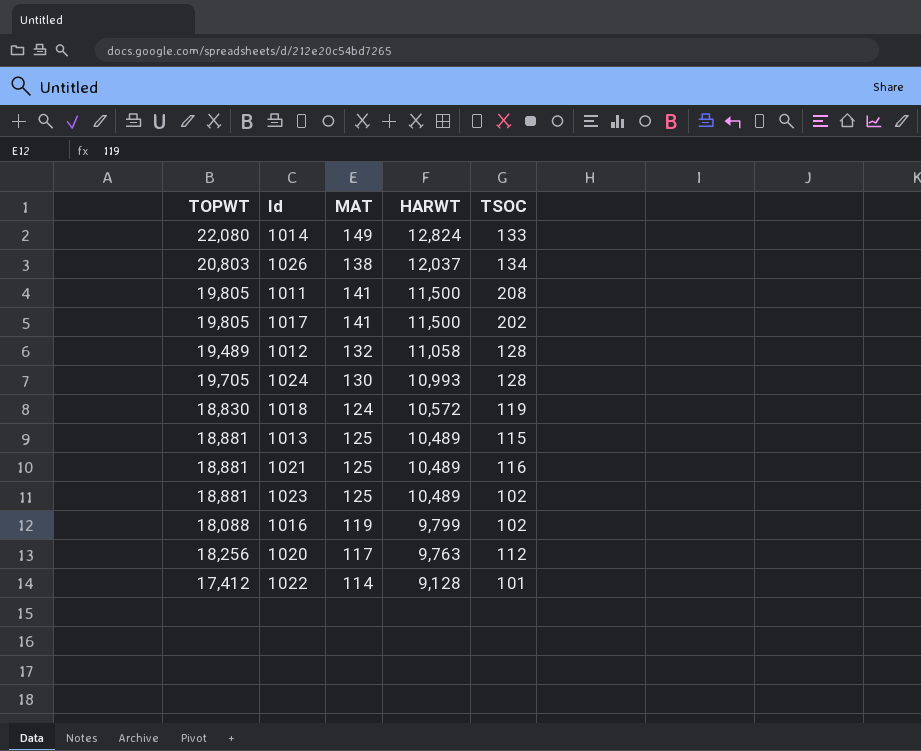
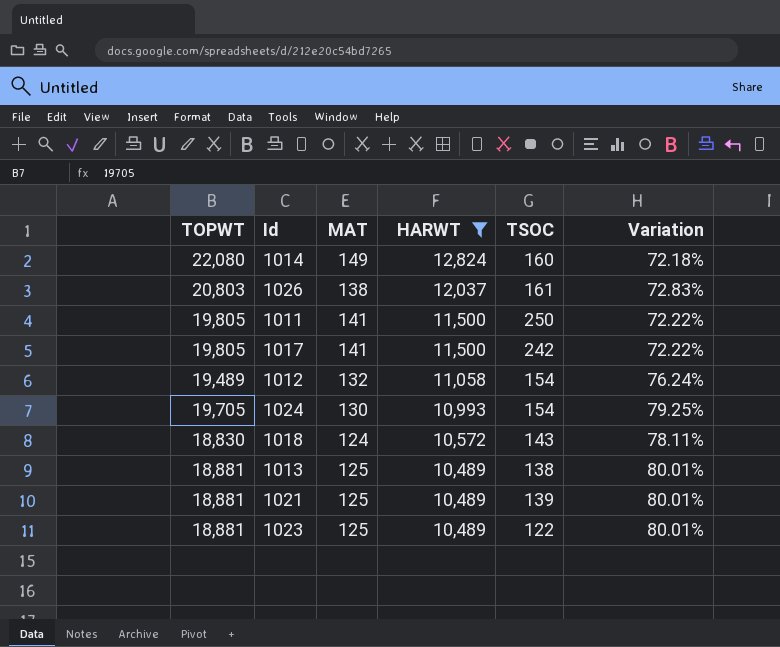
filter: none -> HARWT >= 10,489
column Variation | formula: none -> ([TOPWT] - [HARWT]) / [HARWT]
1014 | TSOC: 133 -> 160
1026 | TSOC: 134 -> 161
1011 | TSOC: 208 -> 250
1017 | TSOC: 202 -> 242
1012 | TSOC: 128 -> 154
1024 | TSOC: 128 -> 154
1018 | TSOC: 119 -> 143
1013 | TSOC: 115 -> 138
1021 | TSOC: 116 -> 139
1023 | TSOC: 102 -> 122

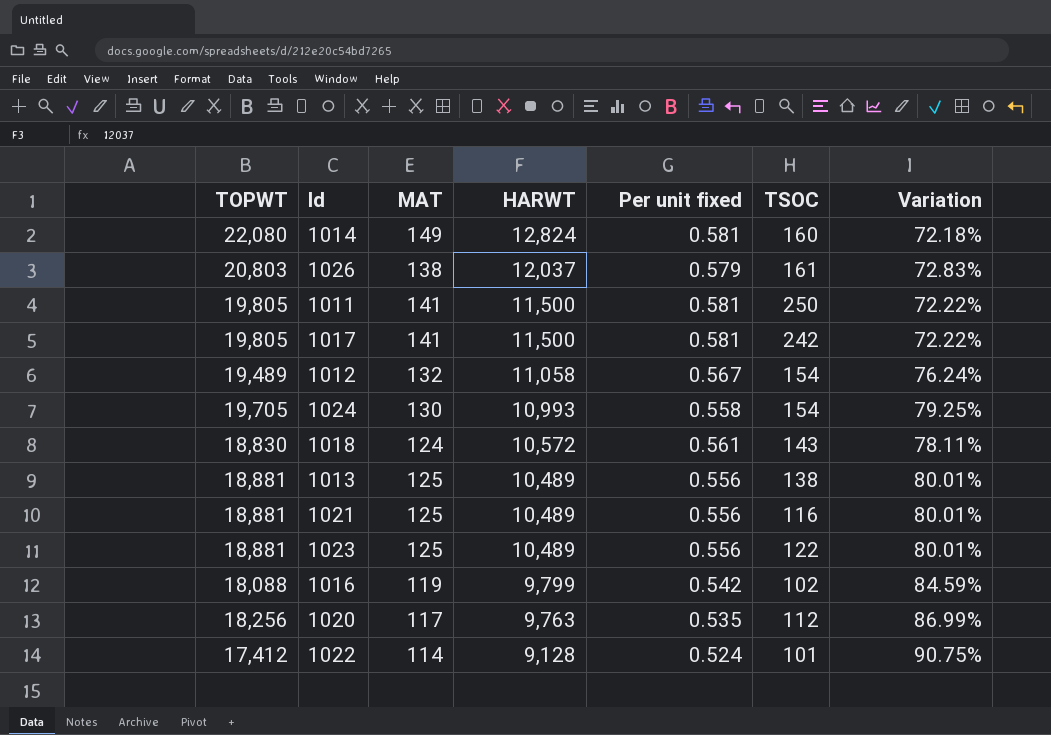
filter: HARWT >= 10,489 -> none
column Per unit fixed | formula: none -> [HARWT] / [TOPWT]
1021 | TSOC: 139 -> 116

